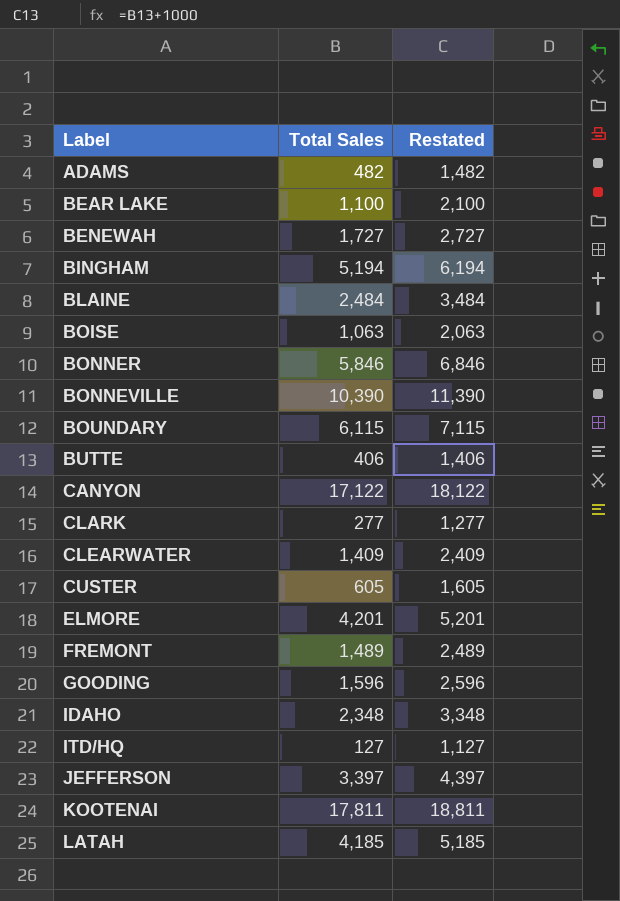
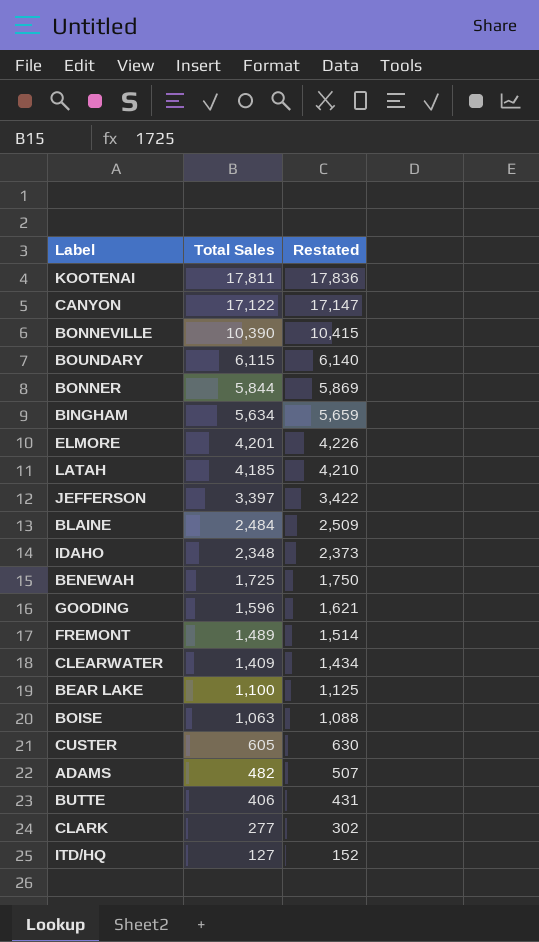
row order: Label ascending -> Total Sales descending
column Restated | formula: [Total Sales] + 1000 -> [Total Sales] + 25
BONNER | Total Sales: 5,846 -> 5,844
BINGHAM | Total Sales: 5,194 -> 5,634
BENEWAH | Total Sales: 1,727 -> 1,725

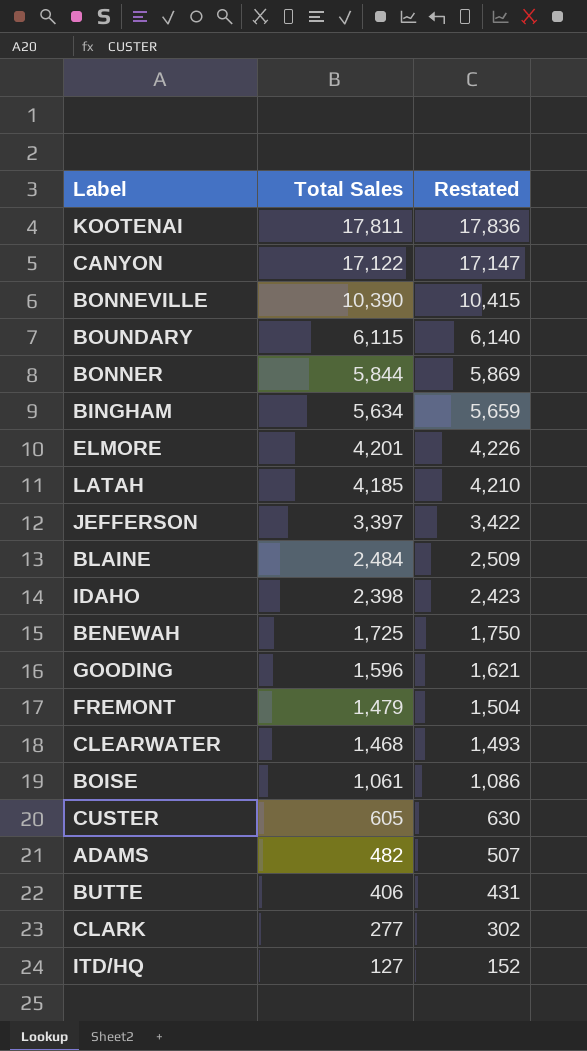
row BEAR LAKE: 1,100 | 1,125 -> none
IDAHO | Total Sales: 2,348 -> 2,398
IDAHO | Restated: 2,373 -> 2,423
FREMONT | Total Sales: 1,489 -> 1,479
FREMONT | Restated: 1,514 -> 1,504
CLEARWATER | Total Sales: 1,409 -> 1,468
CLEARWATER | Restated: 1,434 -> 1,493
BOISE | Total Sales: 1,063 -> 1,061
BOISE | Restated: 1,088 -> 1,086

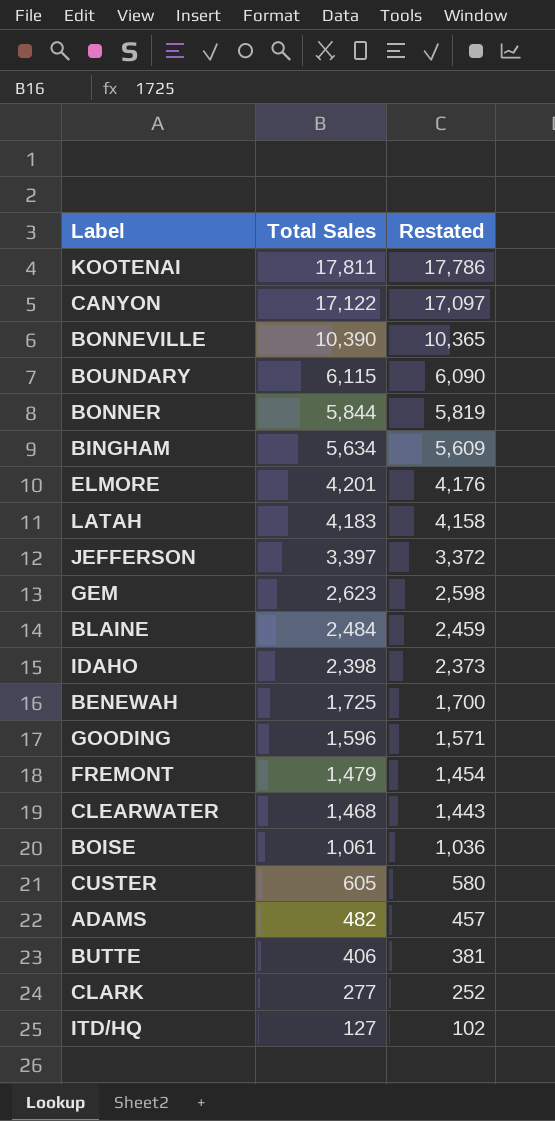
column Restated | formula: [Total Sales] + 25 -> [Total Sales] - 25
LATAH | Total Sales: 4,185 -> 4,183
row GEM: none -> 2,623 | 2,598

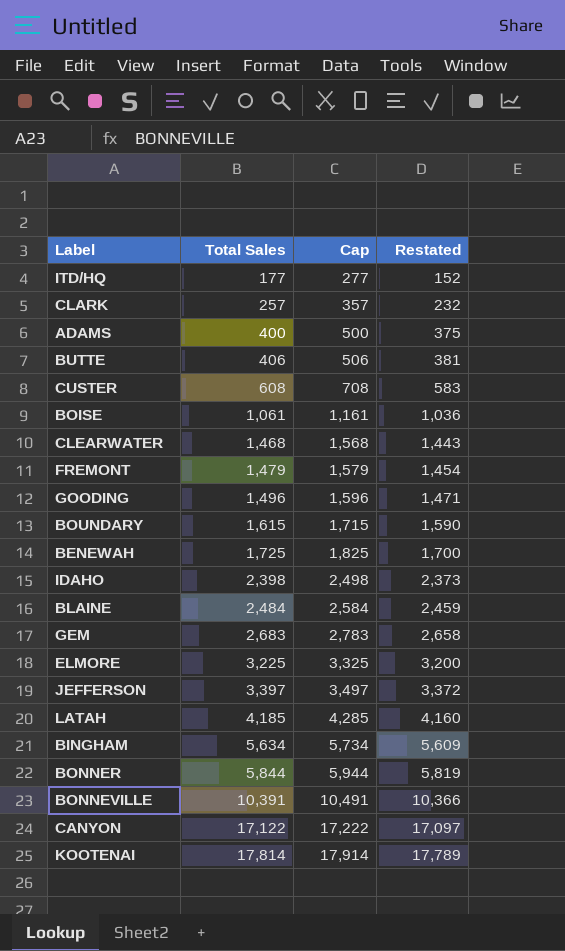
row order: Total Sales descending -> Total Sales ascending
column Cap | formula: none -> [Total Sales] + 100
ITD/HQ | Total Sales: 127 -> 177
ITD/HQ | Restated: 102 -> 152
CLARK | Total Sales: 277 -> 257
CLARK | Restated: 252 -> 232
ADAMS | Total Sales: 482 -> 400
ADAMS | Restated: 457 -> 375
CUSTER | Total Sales: 605 -> 608
CUSTER | Restated: 580 -> 583
GOODING | Total Sales: 1,596 -> 1,496
GOODING | Restated: 1,571 -> 1,471
BOUNDARY | Total Sales: 6,115 -> 1,615
BOUNDARY | Restated: 6,090 -> 1,590
GEM | Total Sales: 2,623 -> 2,683
GEM | Restated: 2,598 -> 2,658
ELMORE | Total Sales: 4,201 -> 3,225
ELMORE | Restated: 4,176 -> 3,200
LATAH | Total Sales: 4,183 -> 4,185
LATAH | Restated: 4,158 -> 4,160
BONNEVILLE | Total Sales: 10,390 -> 10,391
BONNEVILLE | Restated: 10,365 -> 10,366
KOOTENAI | Total Sales: 17,811 -> 17,814
KOOTENAI | Restated: 17,786 -> 17,789

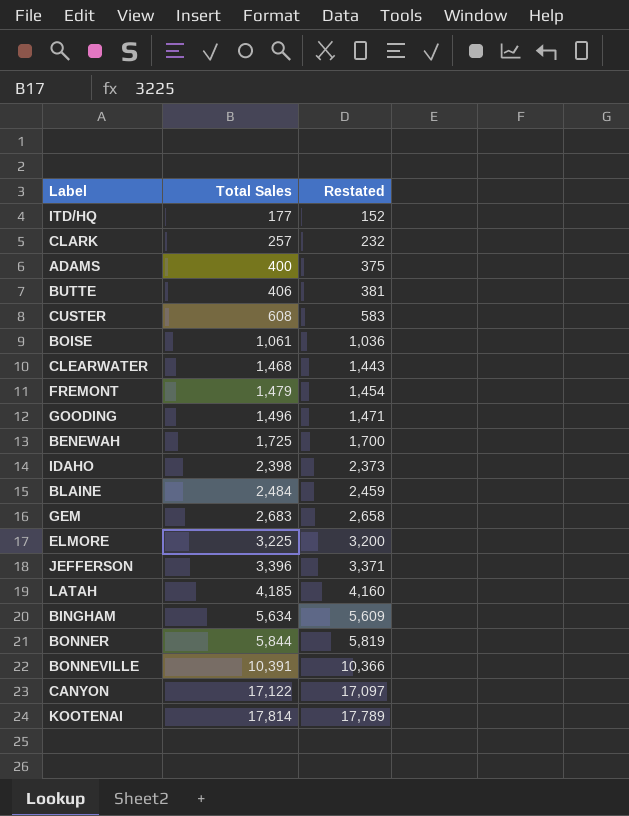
column Cap | formula: [Total Sales] + 100 -> none
row BOUNDARY: 1,615 | 1,715 | 1,590 -> none
JEFFERSON | Total Sales: 3,397 -> 3,396
JEFFERSON | Restated: 3,372 -> 3,371

